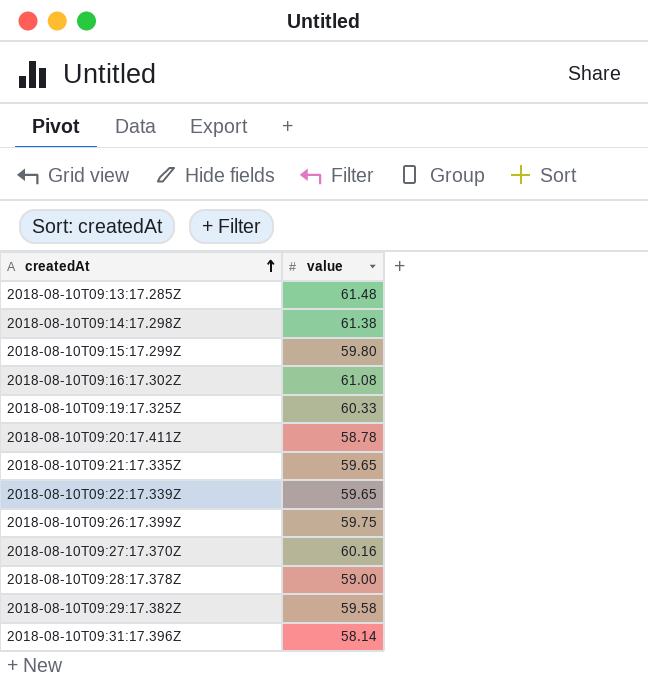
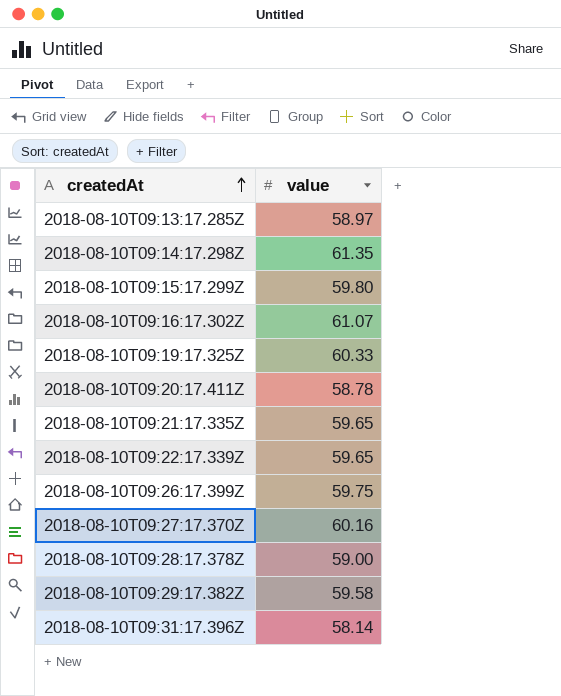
2018-08-10T09:13:17.285Z | value: 61.48 -> 58.97
2018-08-10T09:14:17.298Z | value: 61.38 -> 61.35
2018-08-10T09:16:17.302Z | value: 61.08 -> 61.07

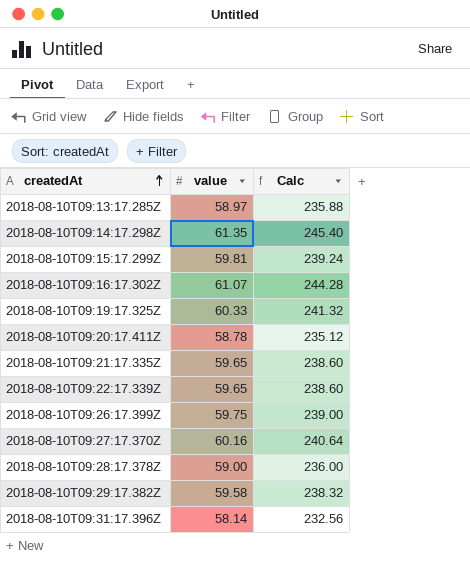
column Calc | formula: none -> [value] * 4
2018-08-10T09:15:17.299Z | value: 59.80 -> 59.81

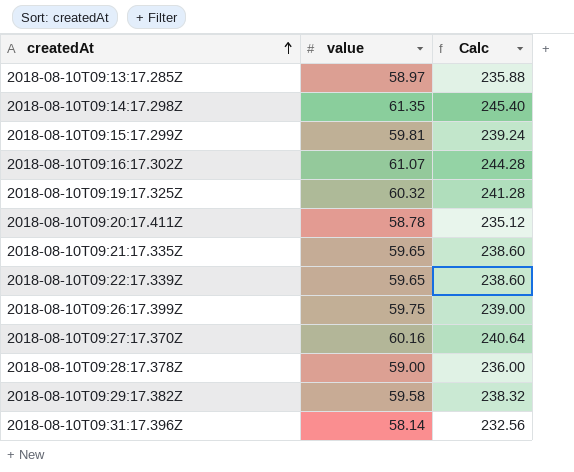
2018-08-10T09:19:17.325Z | value: 60.33 -> 60.32
2018-08-10T09:19:17.325Z | Calc: 241.32 -> 241.28

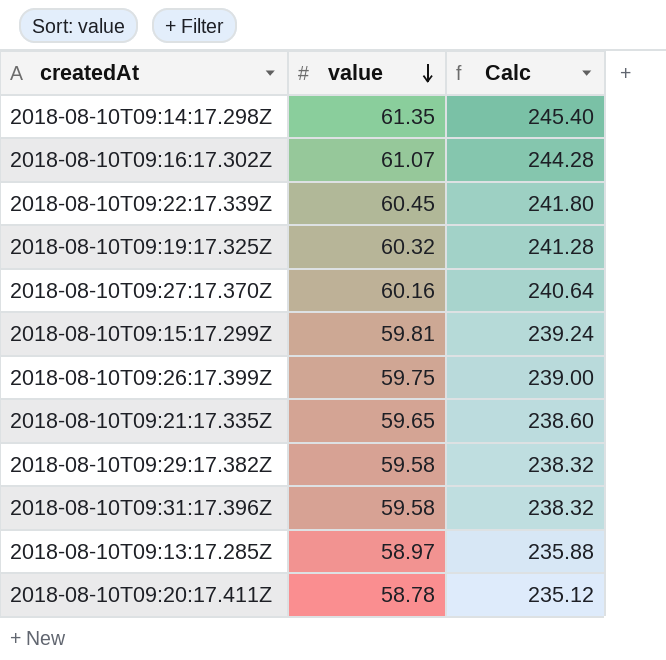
row order: createdAt ascending -> value descending
row 2018-08-10T09:28:17.378Z: 59.00 | 236.00 -> none
2018-08-10T09:22:17.339Z | value: 59.65 -> 60.45
2018-08-10T09:22:17.339Z | Calc: 238.60 -> 241.80
2018-08-10T09:31:17.396Z | value: 58.14 -> 59.58
2018-08-10T09:31:17.396Z | Calc: 232.56 -> 238.32

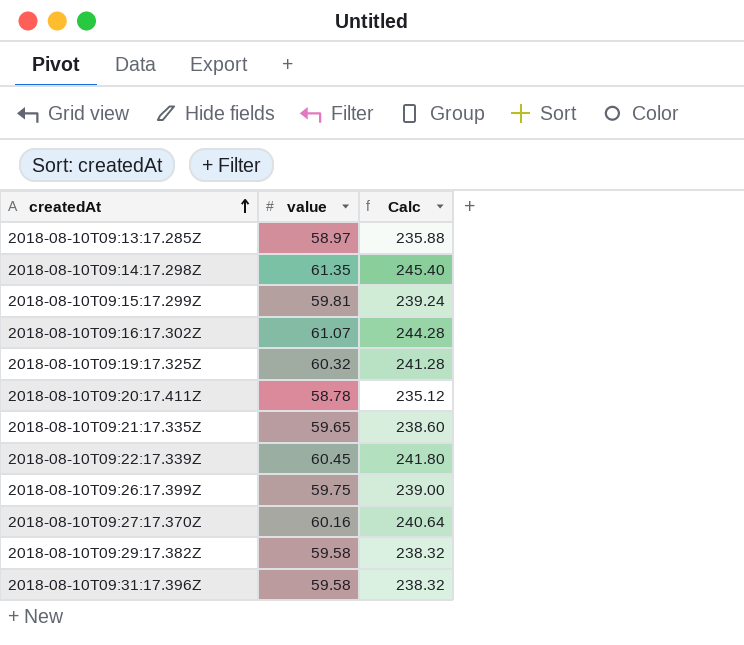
row order: value descending -> createdAt ascending

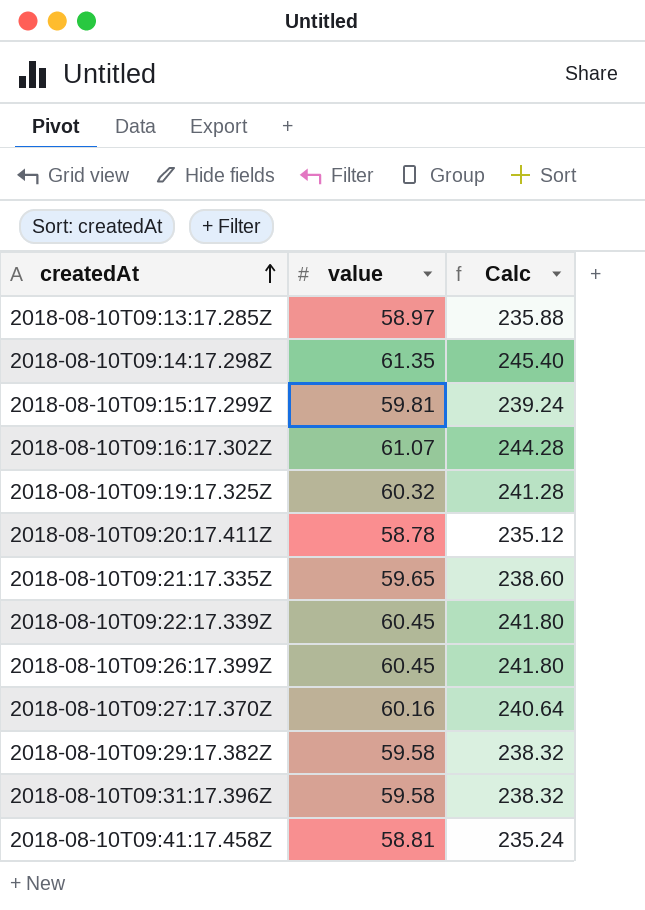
2018-08-10T09:26:17.399Z | value: 59.75 -> 60.45
2018-08-10T09:26:17.399Z | Calc: 239.00 -> 241.80
row 2018-08-10T09:41:17.458Z: none -> 58.81 | 235.24

